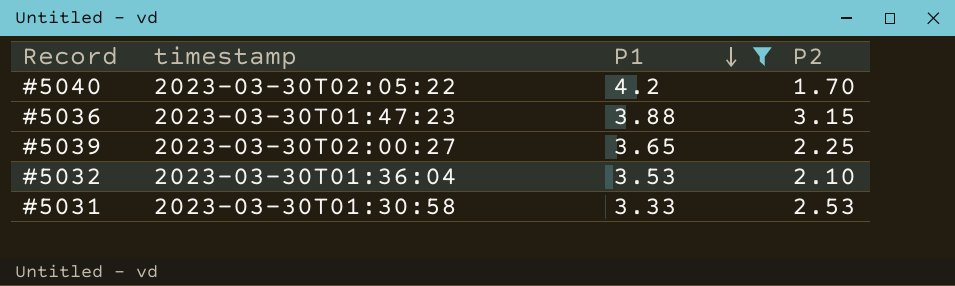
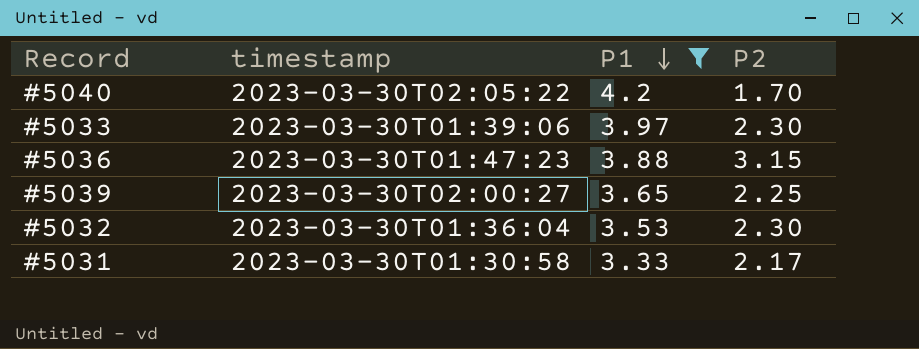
row #5033: none -> 2023-03-30T01:39:06 | 3.97 | 2.30
#5032 | P2: 2.10 -> 2.30
#5031 | P2: 2.53 -> 2.17

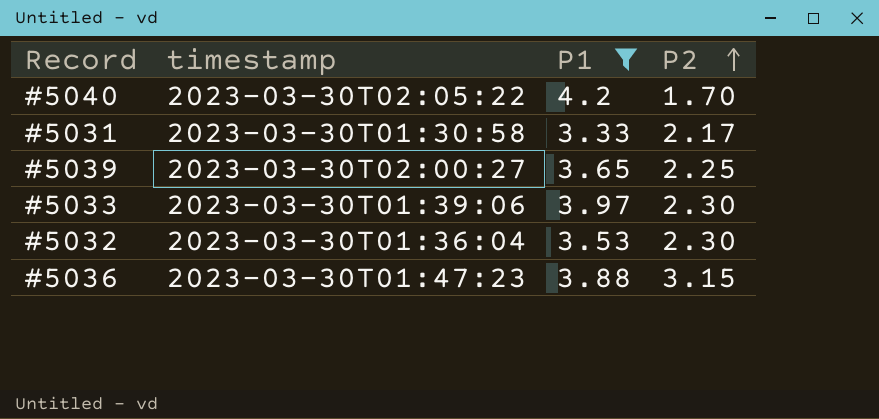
row order: P1 descending -> P2 ascending

